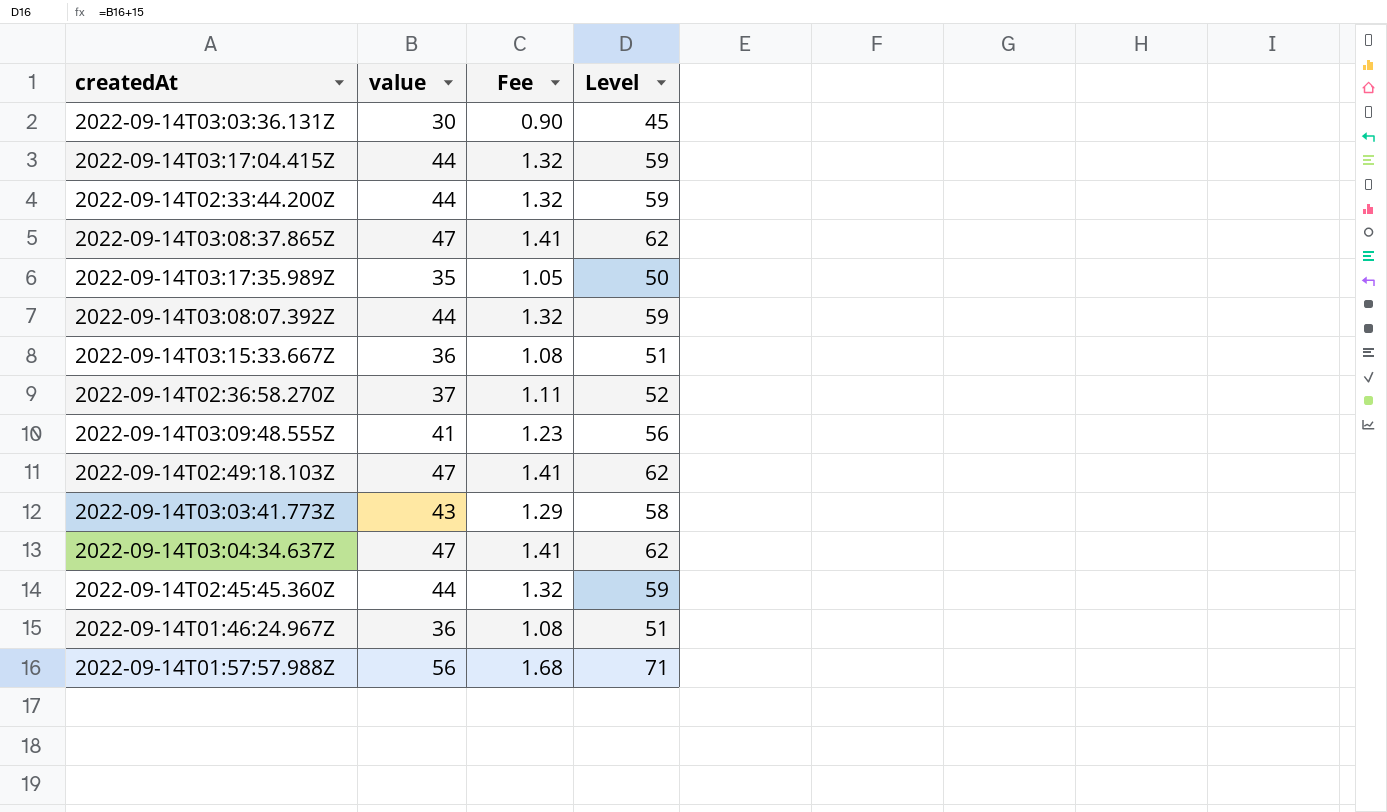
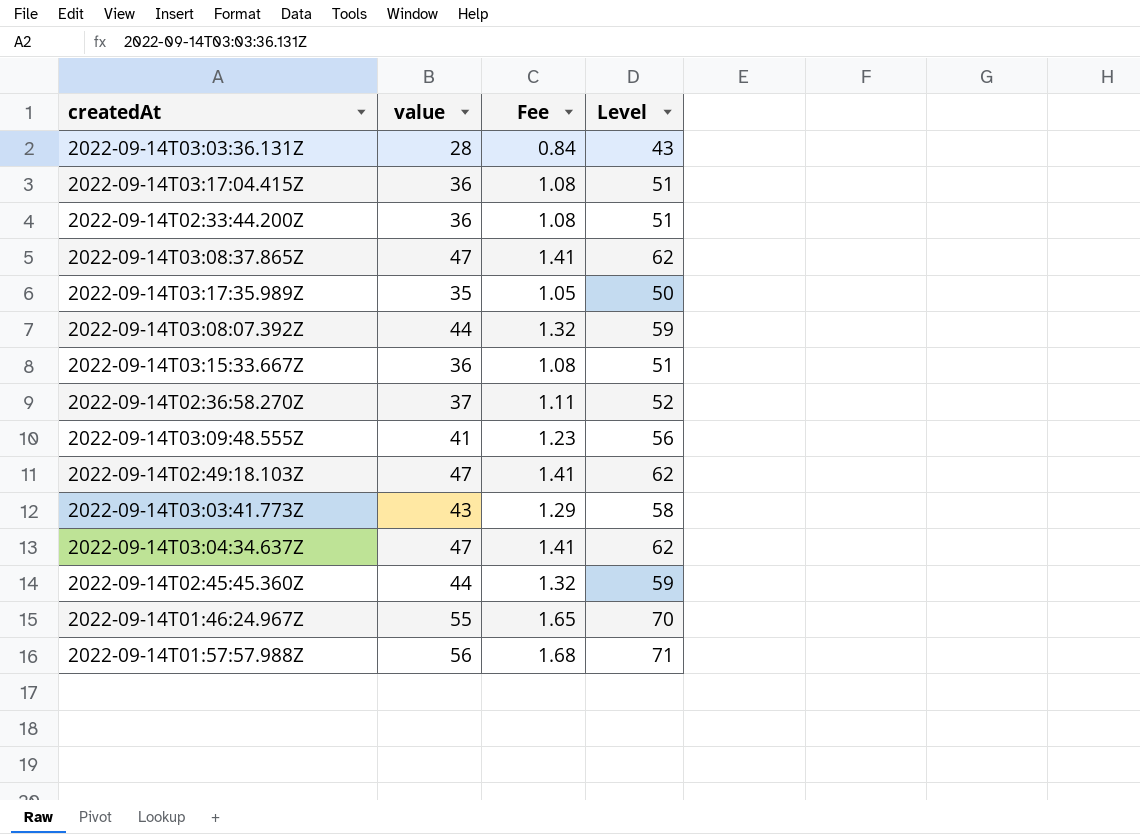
2022-09-14T03:03:36.131Z | value: 30 -> 28
2022-09-14T03:03:36.131Z | Fee: 0.90 -> 0.84
2022-09-14T03:03:36.131Z | Level: 45 -> 43
2022-09-14T03:17:04.415Z | value: 44 -> 36
2022-09-14T03:17:04.415Z | Fee: 1.32 -> 1.08
2022-09-14T03:17:04.415Z | Level: 59 -> 51
2022-09-14T02:33:44.200Z | value: 44 -> 36
2022-09-14T02:33:44.200Z | Fee: 1.32 -> 1.08
2022-09-14T02:33:44.200Z | Level: 59 -> 51
2022-09-14T01:46:24.967Z | value: 36 -> 55
2022-09-14T01:46:24.967Z | Fee: 1.08 -> 1.65
2022-09-14T01:46:24.967Z | Level: 51 -> 70

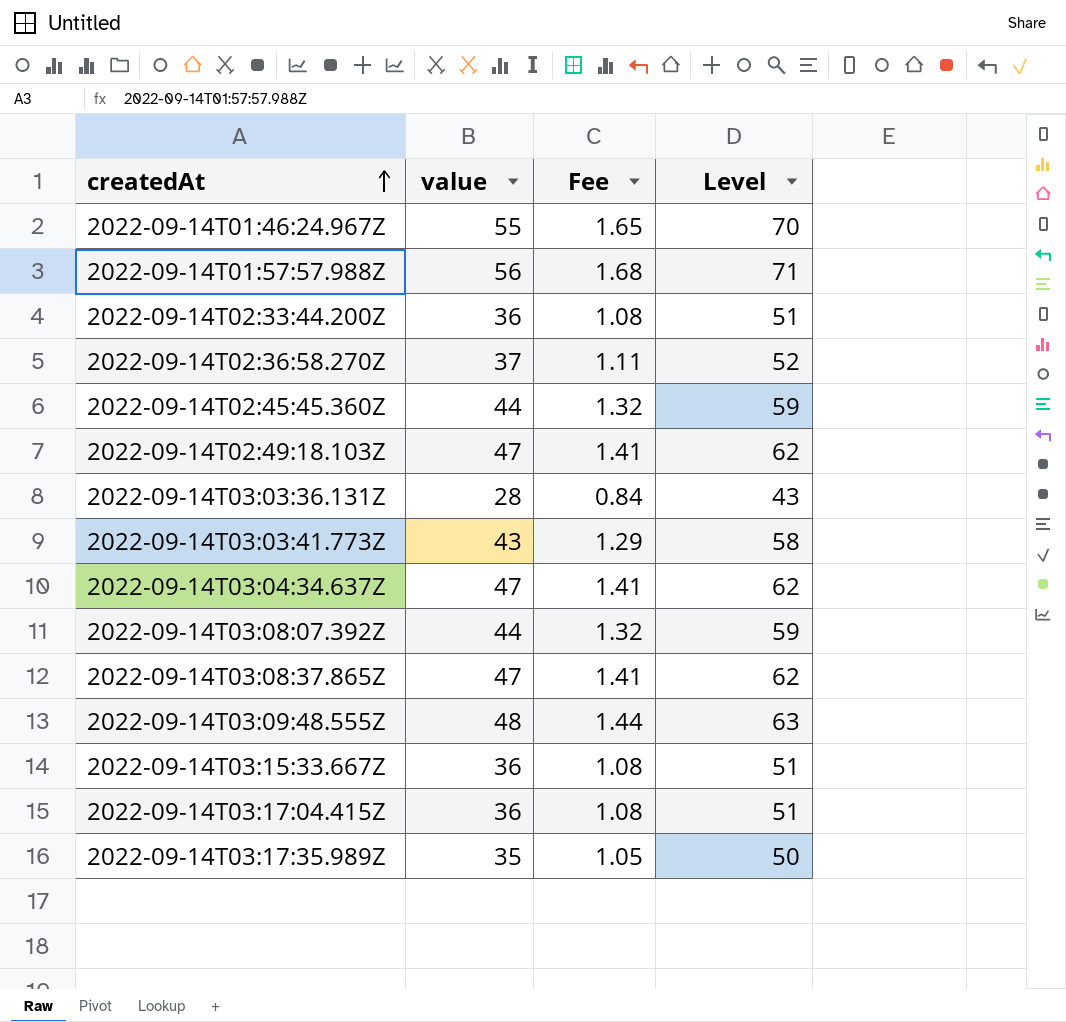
row order: none -> createdAt ascending
2022-09-14T03:09:48.555Z | value: 41 -> 48
2022-09-14T03:09:48.555Z | Fee: 1.23 -> 1.44
2022-09-14T03:09:48.555Z | Level: 56 -> 63

